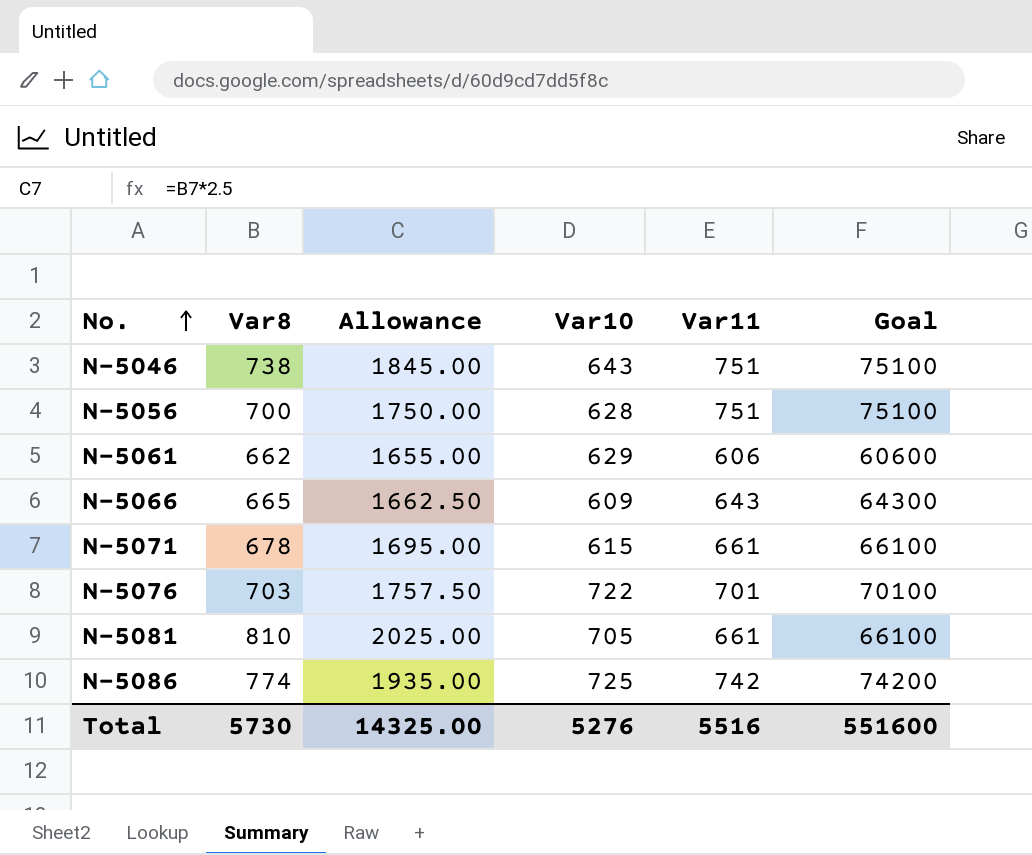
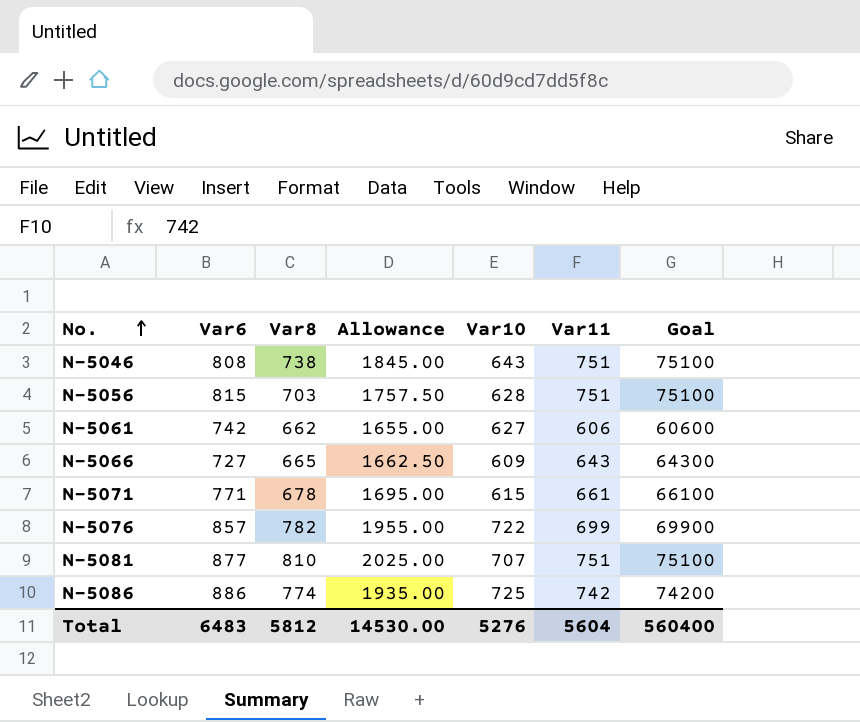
column Var6 | position: none -> 2
N-5056 | Var8: 700 -> 703
N-5056 | Allowance: 1750.00 -> 1757.50
N-5061 | Var10: 629 -> 627
N-5076 | Var8: 703 -> 782
N-5076 | Allowance: 1757.50 -> 1955.00
N-5076 | Var11: 701 -> 699
N-5076 | Goal: 70100 -> 69900
N-5081 | Var10: 705 -> 707
N-5081 | Var11: 661 -> 751
N-5081 | Goal: 66100 -> 75100
Total | Var8: 5730 -> 5812
Total | Allowance: 14325.00 -> 14530.00
Total | Var11: 5516 -> 5604
Total | Goal: 551600 -> 560400

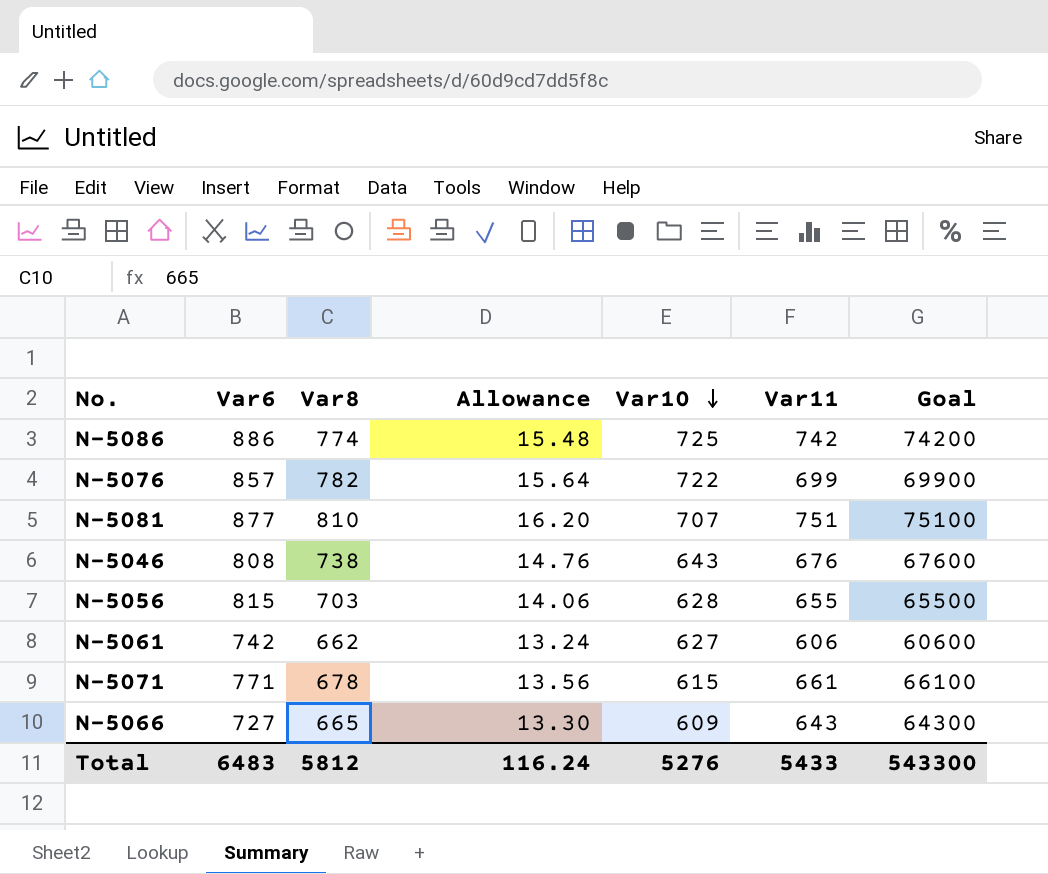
row order: No. ascending -> Var10 descending
column Allowance | formula: [Var8] * 2.5 -> [Var8] * 0.02
N-5046 | Var11: 751 -> 676
N-5046 | Goal: 75100 -> 67600
N-5056 | Var11: 751 -> 655
N-5056 | Goal: 75100 -> 65500
Total | Allowance: 14530.00 -> 116.24
Total | Var11: 5604 -> 5433
Total | Goal: 560400 -> 543300

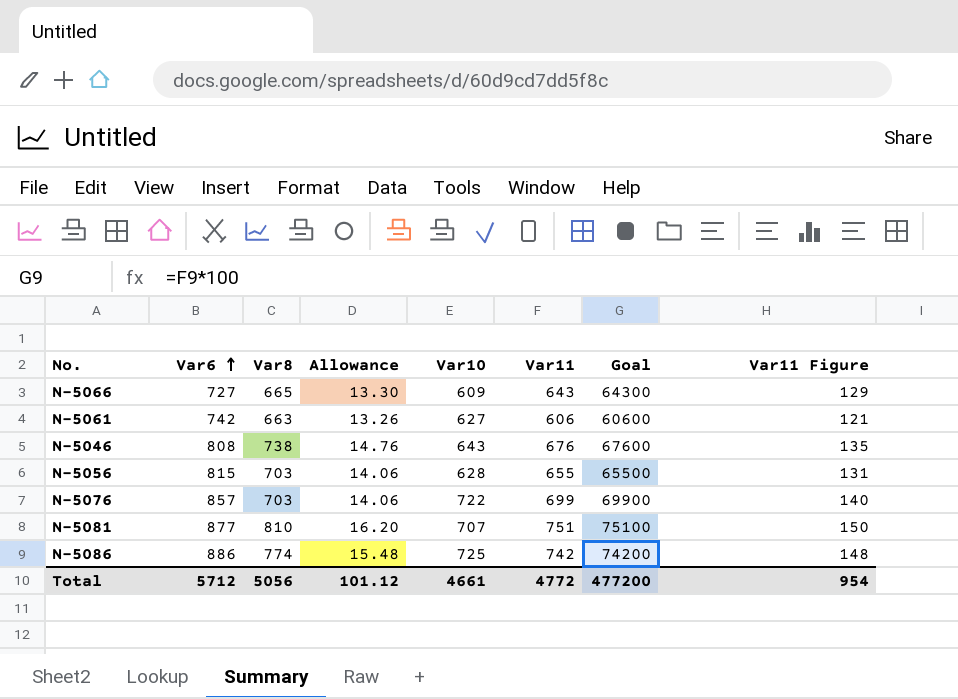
row order: Var10 descending -> Var6 ascending
column Var11 Figure | formula: none -> [Var11] * 0.2
row N-5071: 771 | 678 | 13.56 | 615 | 661 | 66100 -> none
N-5061 | Var8: 662 -> 663
N-5061 | Allowance: 13.24 -> 13.26
N-5076 | Var8: 782 -> 703
N-5076 | Allowance: 15.64 -> 14.06
Total | Var6: 6483 -> 5712
Total | Var8: 5812 -> 5056
Total | Allowance: 116.24 -> 101.12
Total | Var10: 5276 -> 4661
Total | Var11: 5433 -> 4772
Total | Goal: 543300 -> 477200

